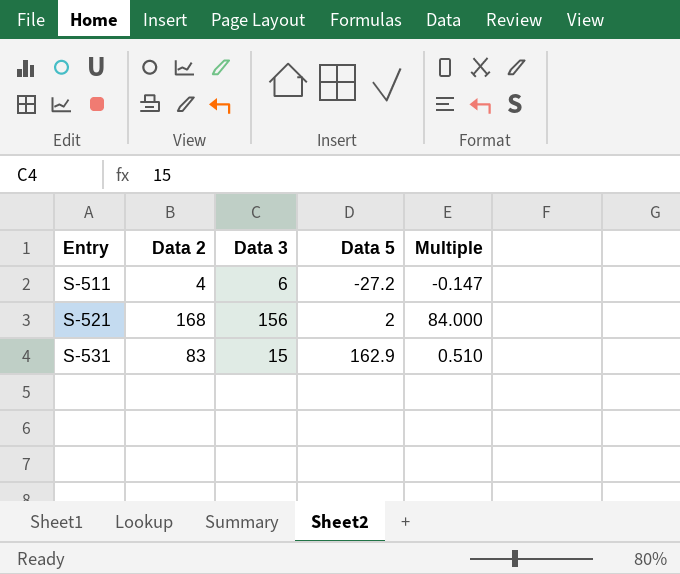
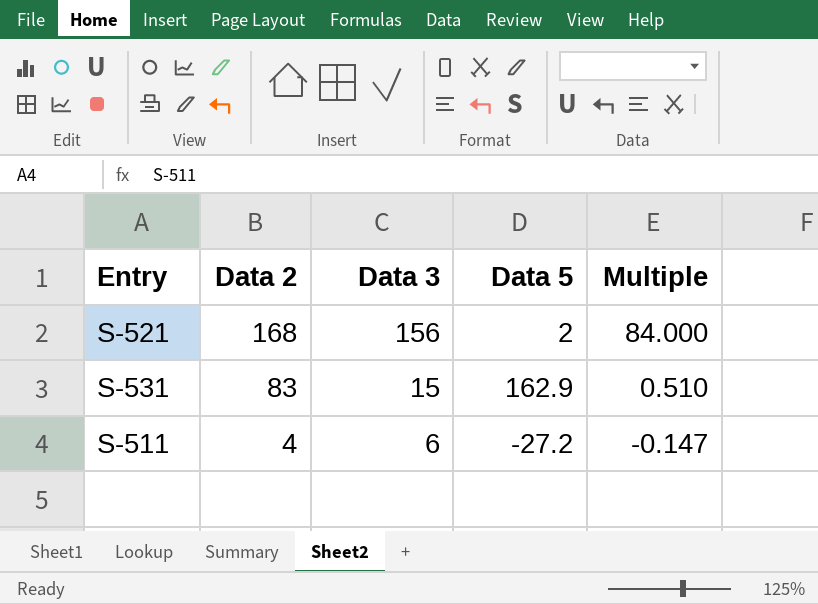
row order: Entry ascending -> Data 2 descending

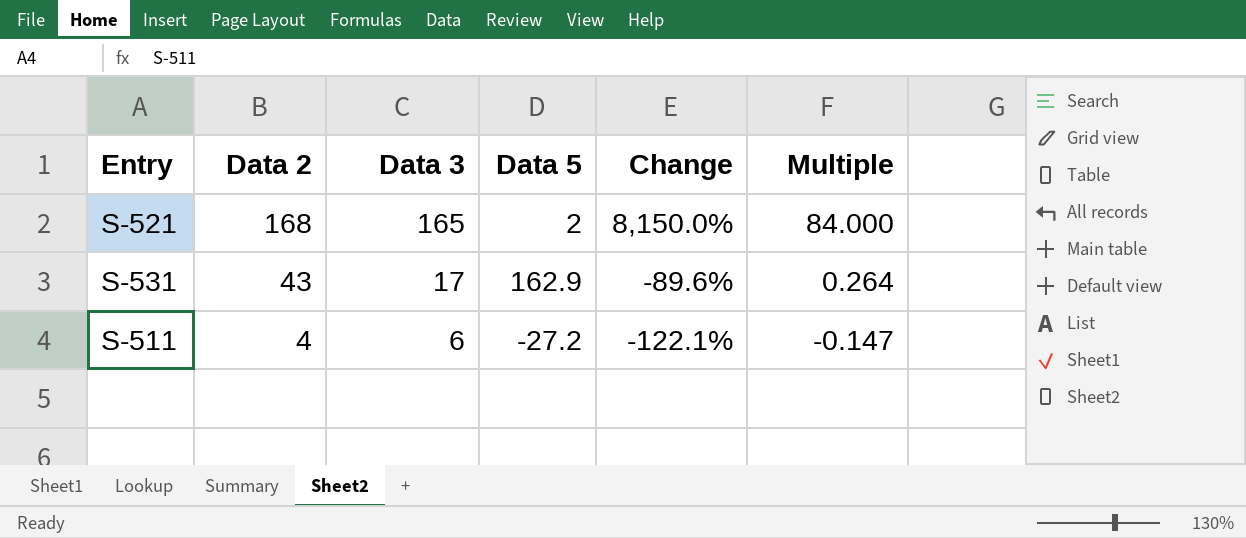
column Change | formula: none -> ([Data 3] - [Data 5]) / [Data 5]
S-521 | Data 3: 156 -> 165
S-531 | Data 2: 83 -> 43
S-531 | Data 3: 15 -> 17
S-531 | Multiple: 0.510 -> 0.264

